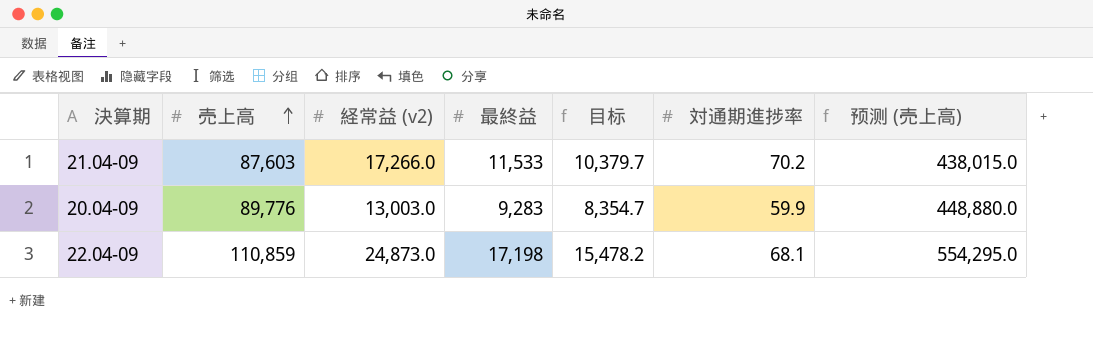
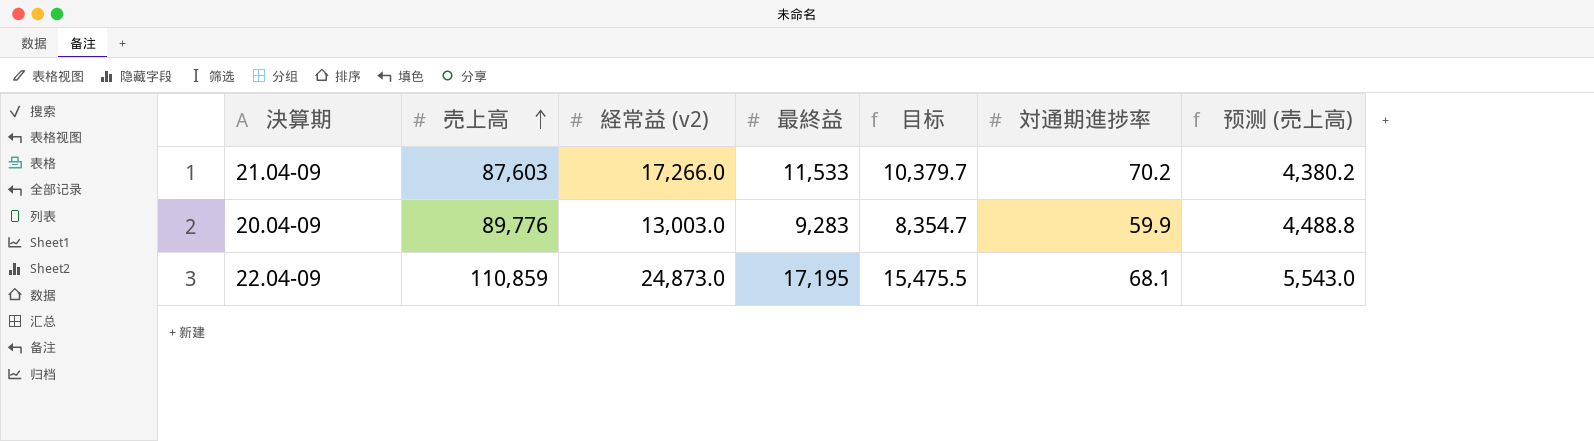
column 预测 (売上高) | formula: [売上高] * 5 -> [売上高] * 0.05
22.04-09 | 最終益: 17,198 -> 17,195
22.04-09 | 目标: 15,478.2 -> 15,475.5

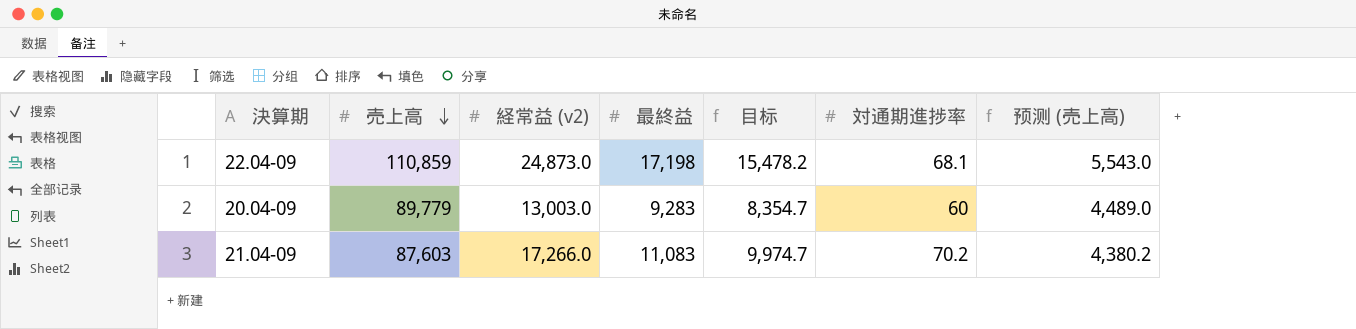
row order: 売上高 ascending -> 売上高 descending
22.04-09 | 最終益: 17,195 -> 17,198
22.04-09 | 目标: 15,475.5 -> 15,478.2
20.04-09 | 売上高: 89,776 -> 89,779
20.04-09 | 対通期進捗率: 59.9 -> 60
20.04-09 | 预测 (売上高): 4,488.8 -> 4,489.0
21.04-09 | 最終益: 11,533 -> 11,083
21.04-09 | 目标: 10,379.7 -> 9,974.7

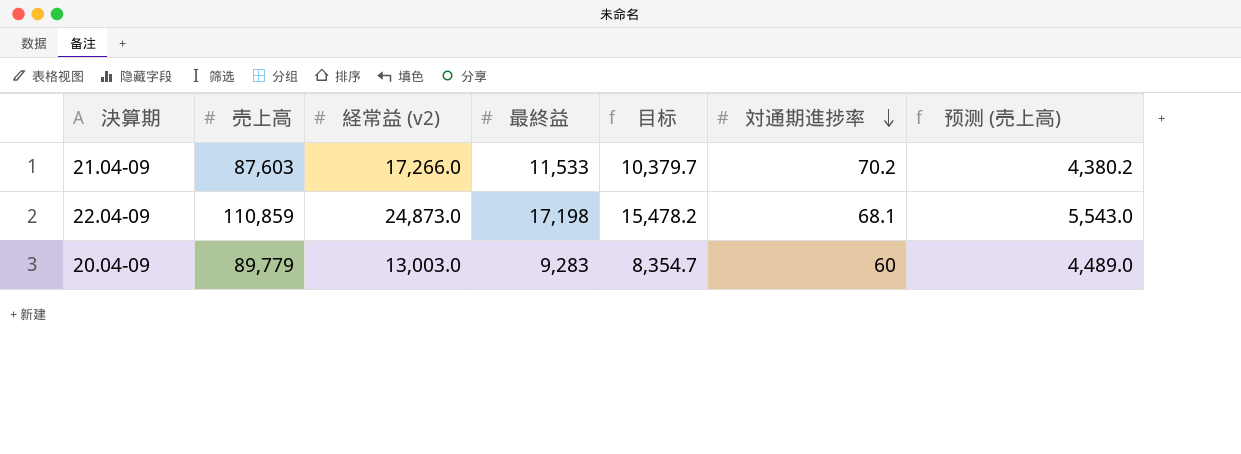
row order: 売上高 descending -> 対通期進捗率 descending
21.04-09 | 最終益: 11,083 -> 11,533
21.04-09 | 目标: 9,974.7 -> 10,379.7

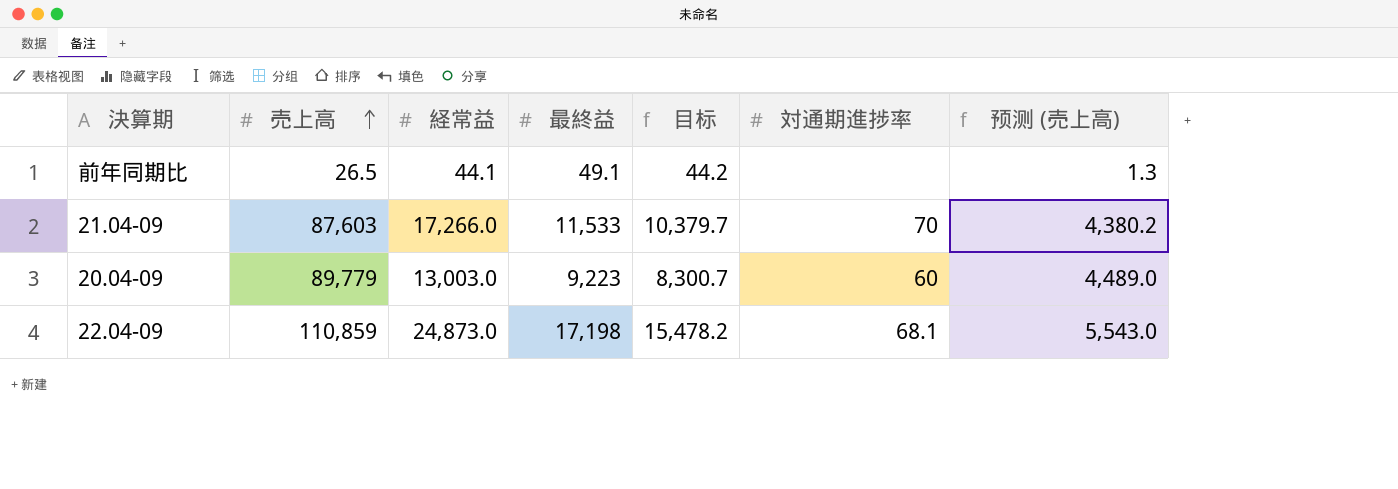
row order: 対通期進捗率 descending -> 売上高 ascending
column name: 経常益 (v2) -> 経常益
row 前年同期比: none -> 26.5 | 44.1 | 49.1 | 44.2 | none | 1.3
21.04-09 | 対通期進捗率: 70.2 -> 70
20.04-09 | 最終益: 9,283 -> 9,223
20.04-09 | 目标: 8,354.7 -> 8,300.7

